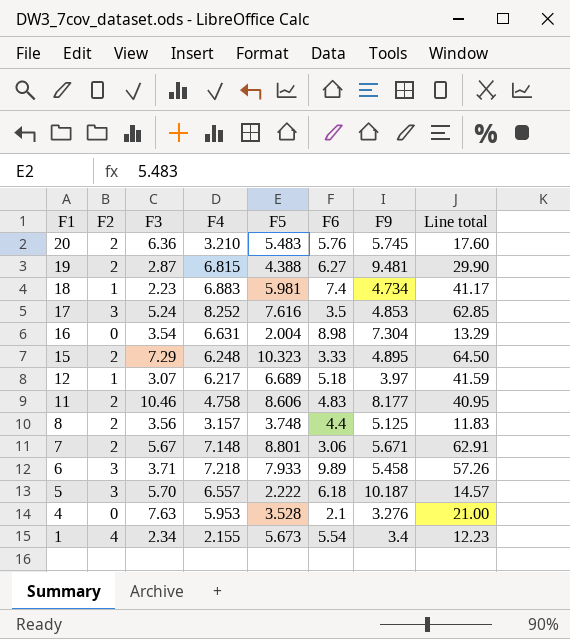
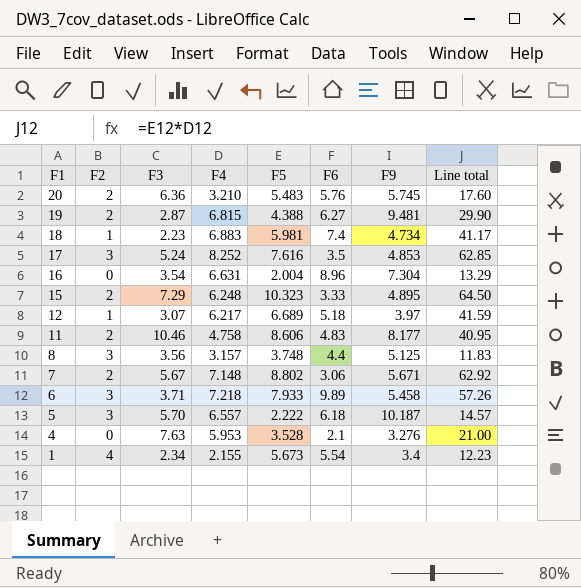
16 | F6: 8.98 -> 8.96
8 | F2: 2 -> 3
7 | F5: 8.801 -> 8.802
7 | Line total: 62.91 -> 62.92

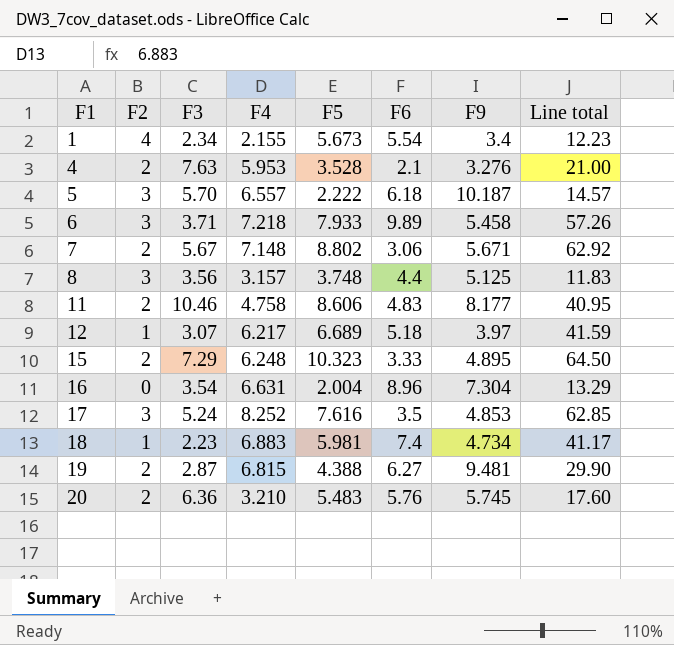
row order: F1 descending -> F1 ascending
4 | F2: 0 -> 2

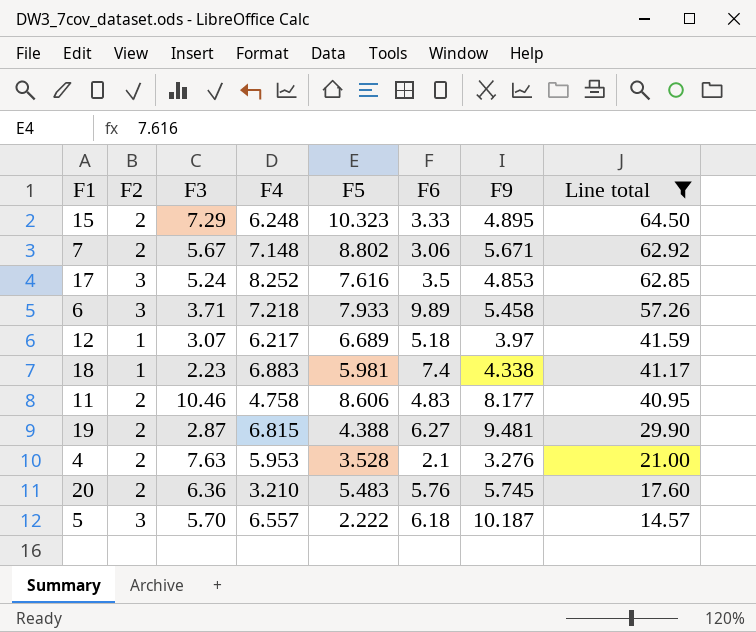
filter: none -> Line total >= 14.57
row order: F1 ascending -> Line total descending
18 | F9: 4.734 -> 4.338

